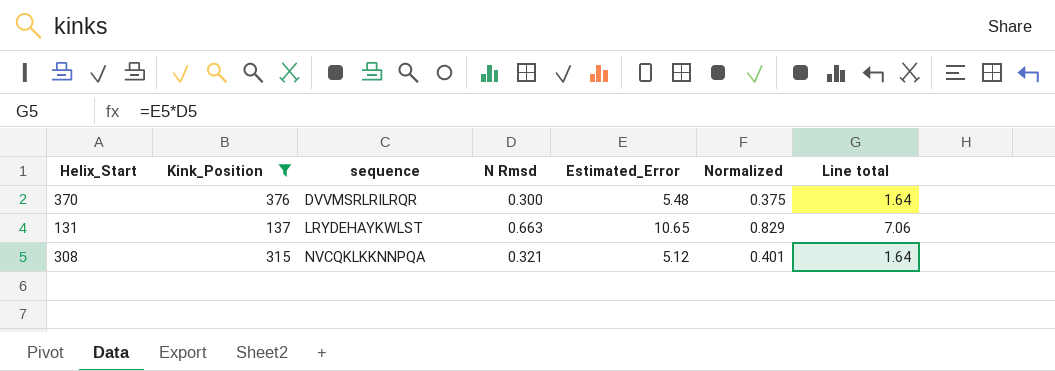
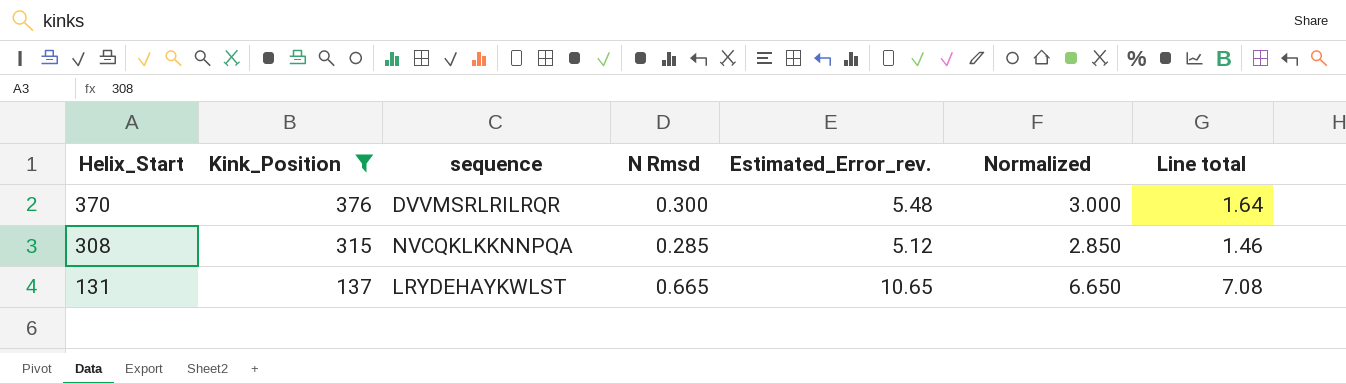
row order: sequence ascending -> Helix_Start descending
column name: Estimated_Error -> Estimated_Error_rev.
column Normalized | formula: [N Rmsd] * 1.25 -> [N Rmsd] * 10
308 | N Rmsd: 0.321 -> 0.285
308 | Line total: 1.64 -> 1.46
131 | N Rmsd: 0.663 -> 0.665
131 | Line total: 7.06 -> 7.08

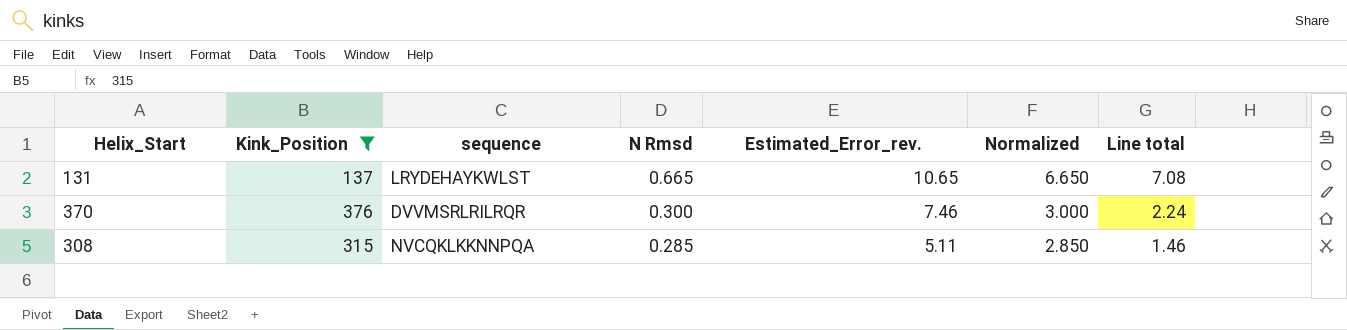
row order: Helix_Start descending -> N Rmsd descending
370 | Estimated_Error_rev.: 5.48 -> 7.46
370 | Line total: 1.64 -> 2.24
308 | Estimated_Error_rev.: 5.12 -> 5.11

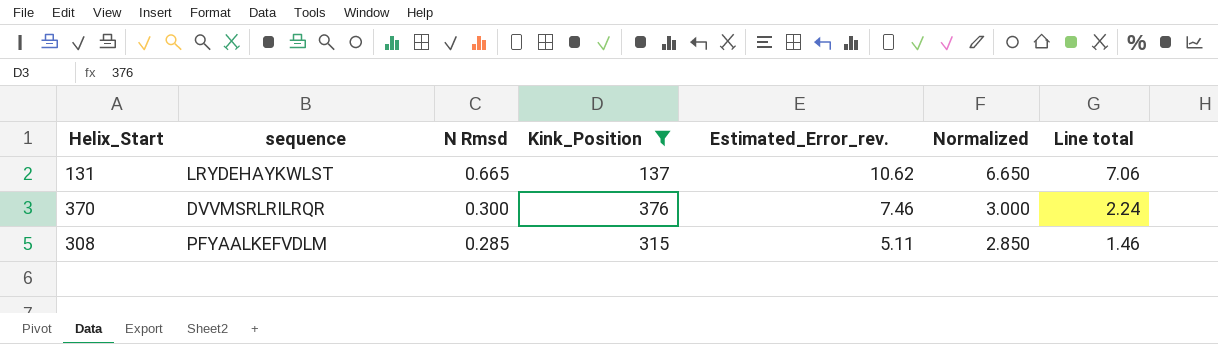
column Kink_Position | position: 2 -> 4
131 | Estimated_Error_rev.: 10.65 -> 10.62
131 | Line total: 7.08 -> 7.06
308 | sequence: NVCQKLKKNNPQA -> PFYAALKEFVDLM

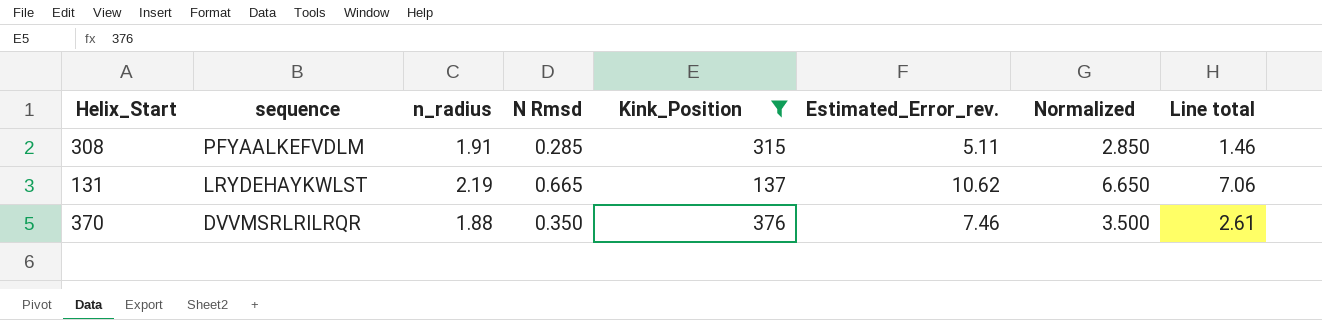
row order: N Rmsd descending -> sequence descending
column n_radius | position: none -> 3
370 | N Rmsd: 0.300 -> 0.350
370 | Normalized: 3.000 -> 3.500
370 | Line total: 2.24 -> 2.61

